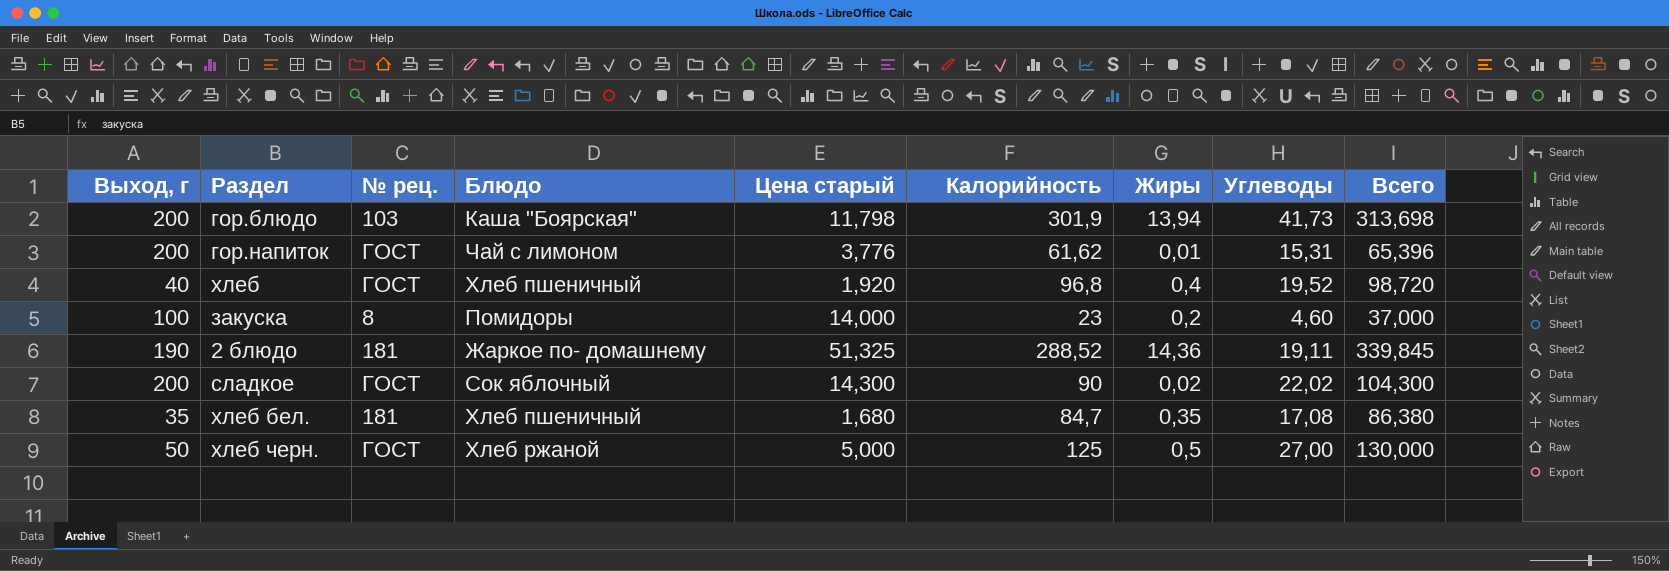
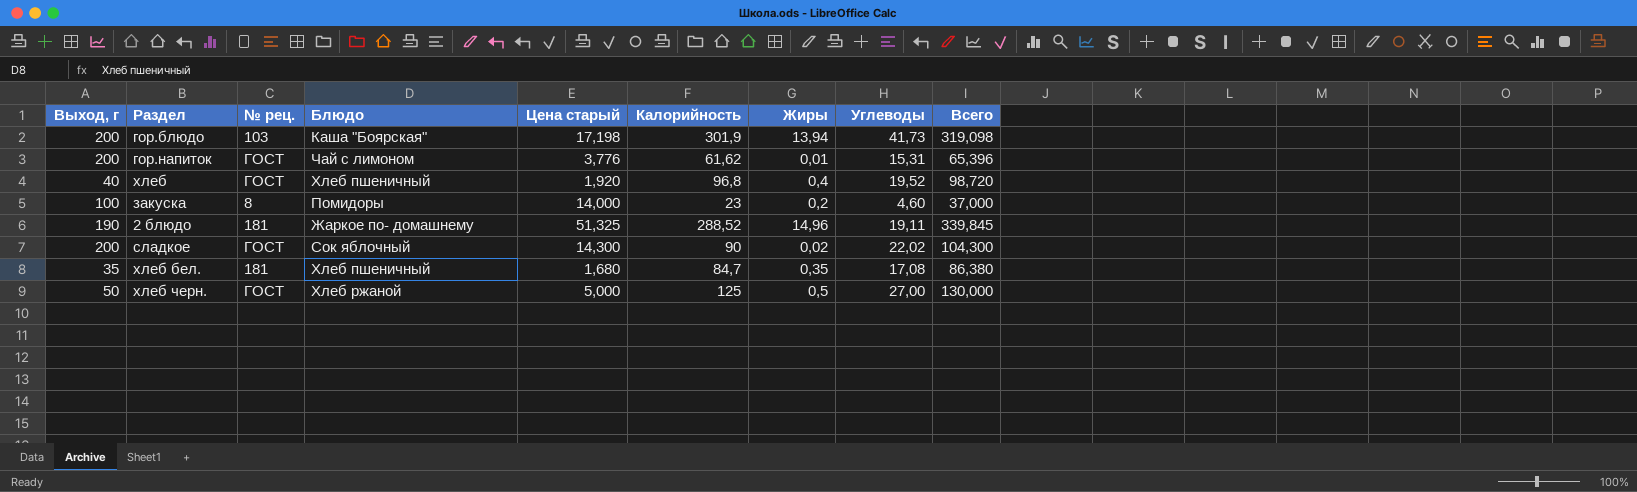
гор.блюдо | Цена старый: 11,798 -> 17,198
гор.блюдо | Всего: 313,698 -> 319,098
2 блюдо | Жиры: 14,36 -> 14,96

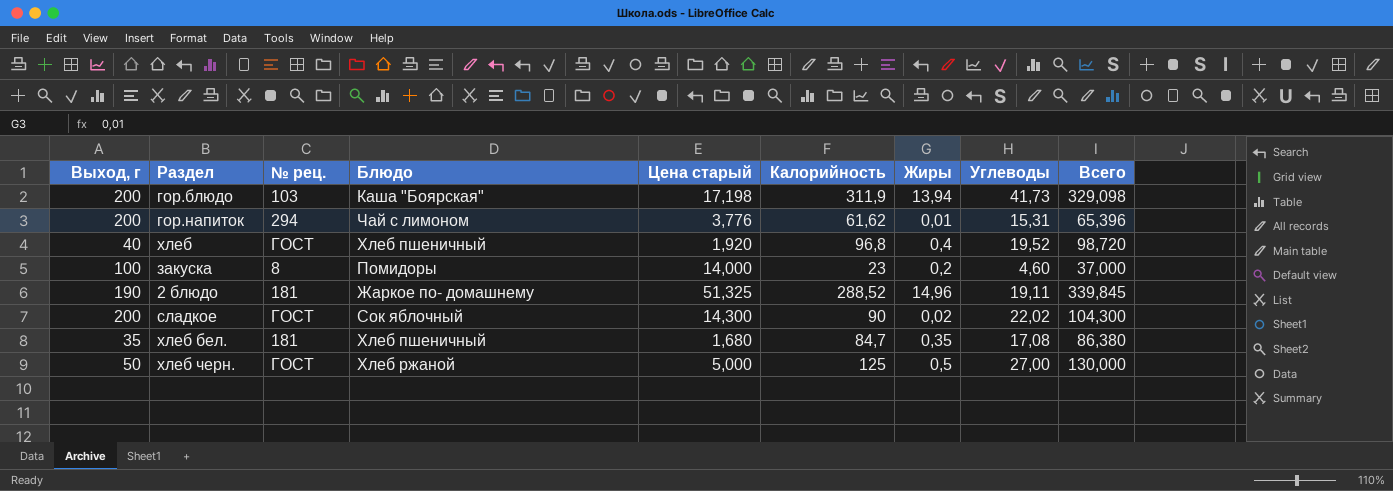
гор.блюдо | Калорийность: 301,9 -> 311,9
гор.блюдо | Всего: 319,098 -> 329,098
гор.напиток | № рец.: ГОСТ -> 294

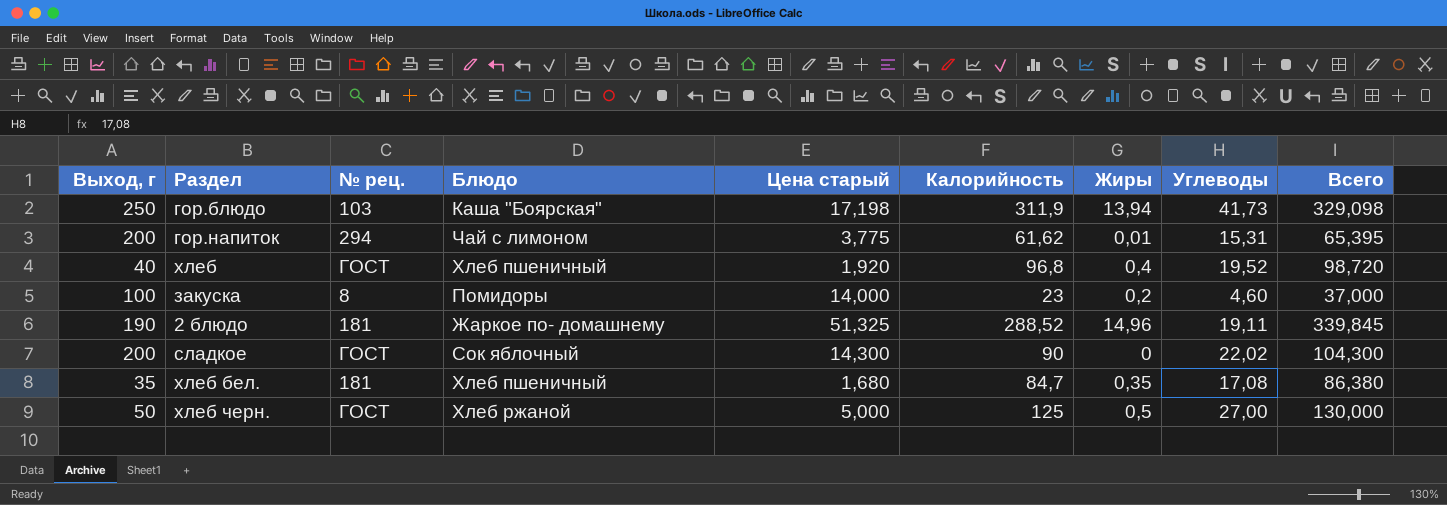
гор.блюдо | Выход, г: 200 -> 250
гор.напиток | Цена старый: 3,776 -> 3,775
гор.напиток | Всего: 65,396 -> 65,395
сладкое | Жиры: 0,02 -> 0

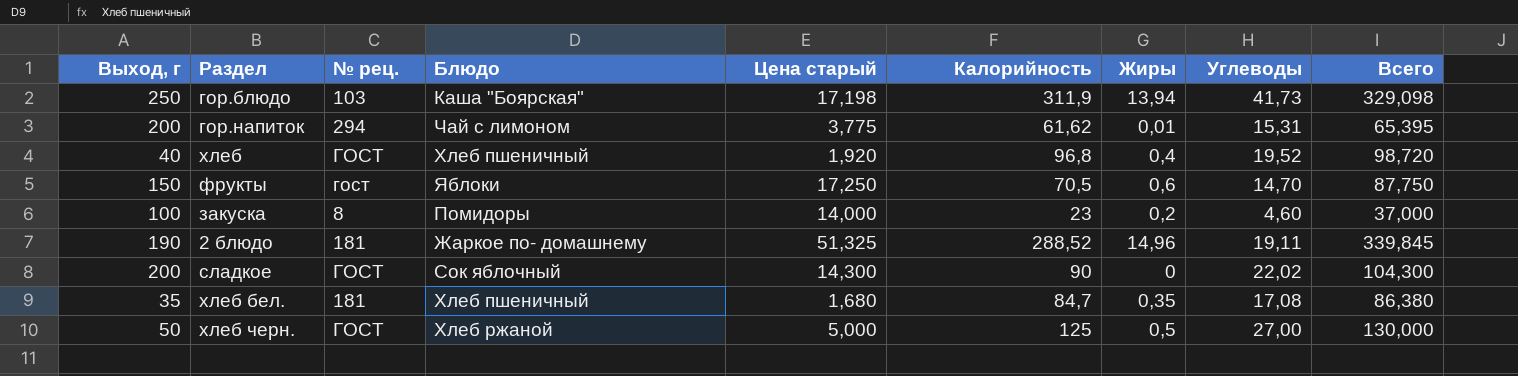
row фрукты: none -> 150 | гост | Яблоки | 17,250 | 70,5 | 0,6 | 14,70 | 87,750

